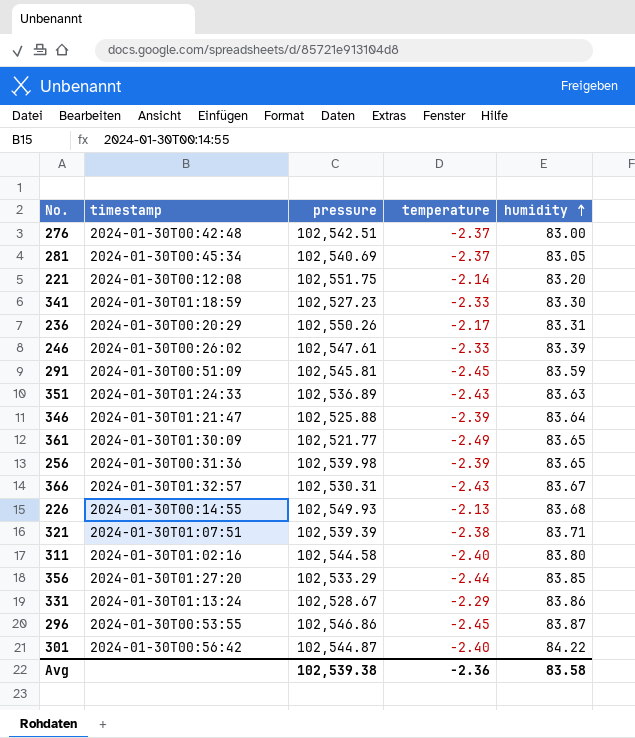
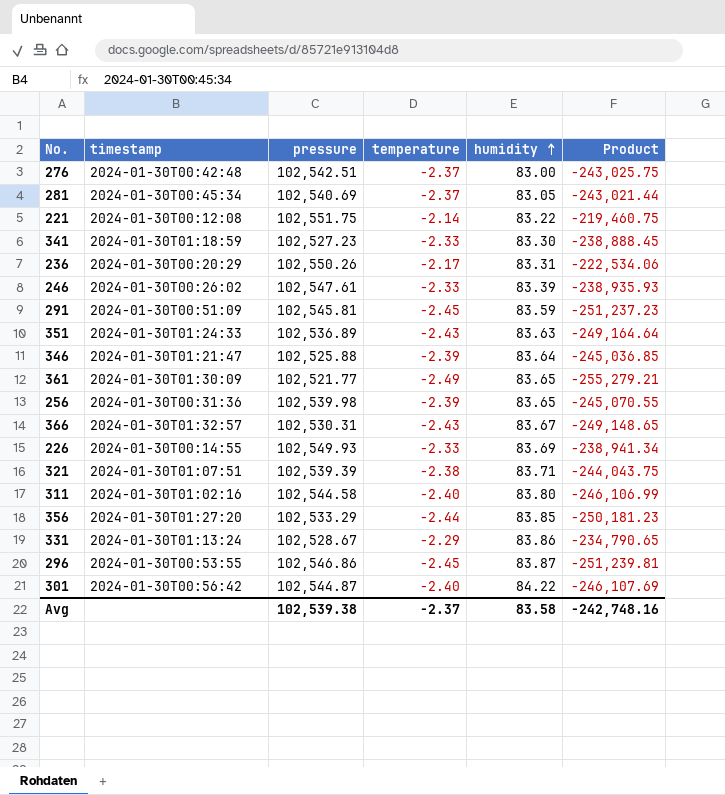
column Product | formula: none -> [pressure] * [temperature]
221 | humidity: 83.20 -> 83.22
226 | temperature: -2.13 -> -2.33
226 | humidity: 83.68 -> 83.69
Avg | temperature: -2.36 -> -2.37

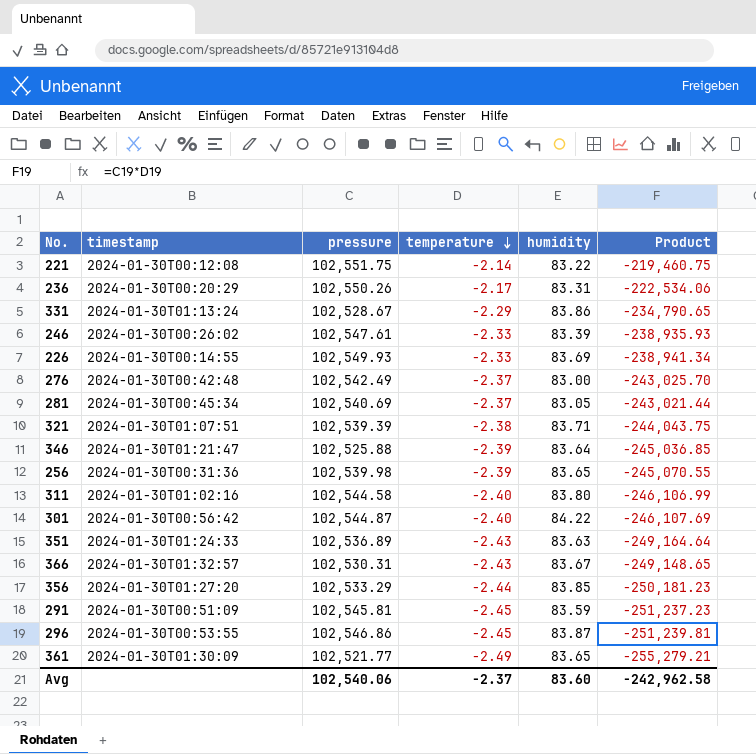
row order: humidity ascending -> temperature descending
row 341: 2024-01-30T01:18:59 | 102,527.23 | -2.33 | 83.30 | -238,888.45 -> none
276 | pressure: 102,542.51 -> 102,542.49
276 | Product: -243,025.75 -> -243,025.70
Avg | pressure: 102,539.38 -> 102,540.06
Avg | humidity: 83.58 -> 83.60
Avg | Product: -242,748.16 -> -242,962.58

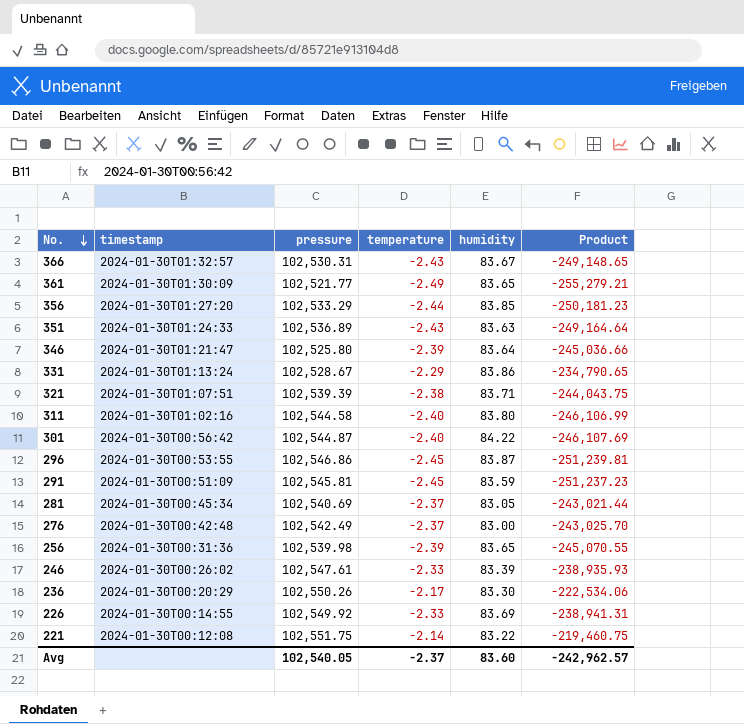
row order: temperature descending -> No. descending
346 | pressure: 102,525.88 -> 102,525.80
346 | Product: -245,036.85 -> -245,036.66
236 | humidity: 83.31 -> 83.30
226 | pressure: 102,549.93 -> 102,549.92
226 | Product: -238,941.34 -> -238,941.31
Avg | pressure: 102,540.06 -> 102,540.05
Avg | Product: -242,962.58 -> -242,962.57

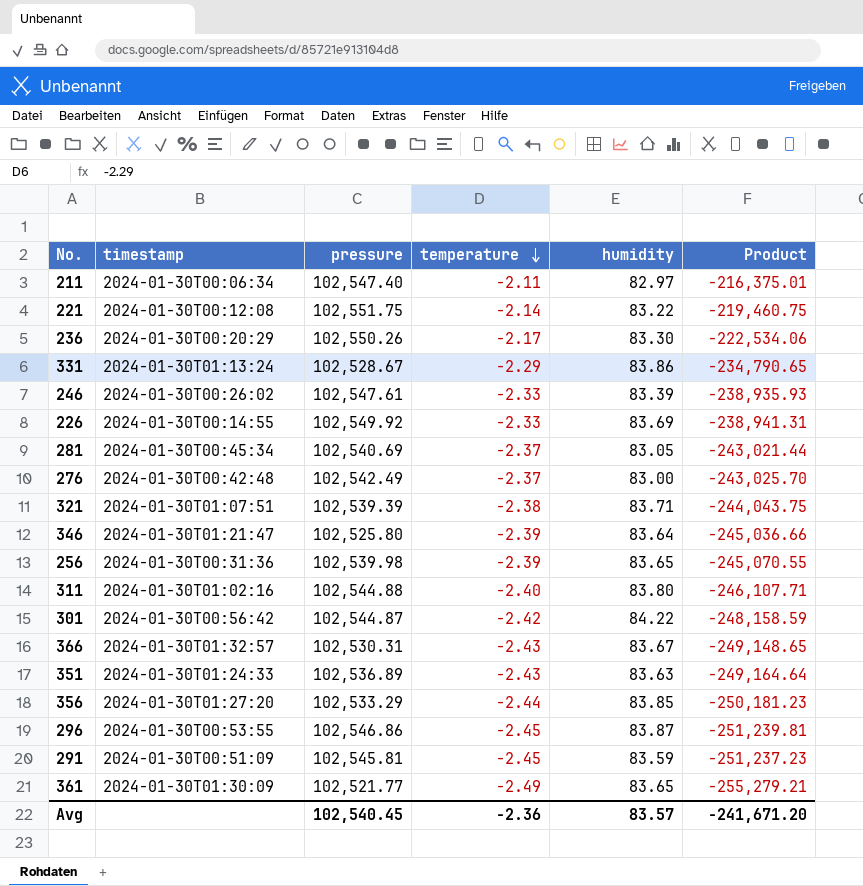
row order: No. descending -> temperature descending
row 211: none -> 2024-01-30T00:06:34 | 102,547.40 | -2.11 | 82.97 | -216,375.01
311 | pressure: 102,544.58 -> 102,544.88
311 | Product: -246,106.99 -> -246,107.71
301 | temperature: -2.40 -> -2.42
301 | Product: -246,107.69 -> -248,158.59
Avg | pressure: 102,540.05 -> 102,540.45
Avg | temperature: -2.37 -> -2.36
Avg | humidity: 83.60 -> 83.57
Avg | Product: -242,962.57 -> -241,671.20

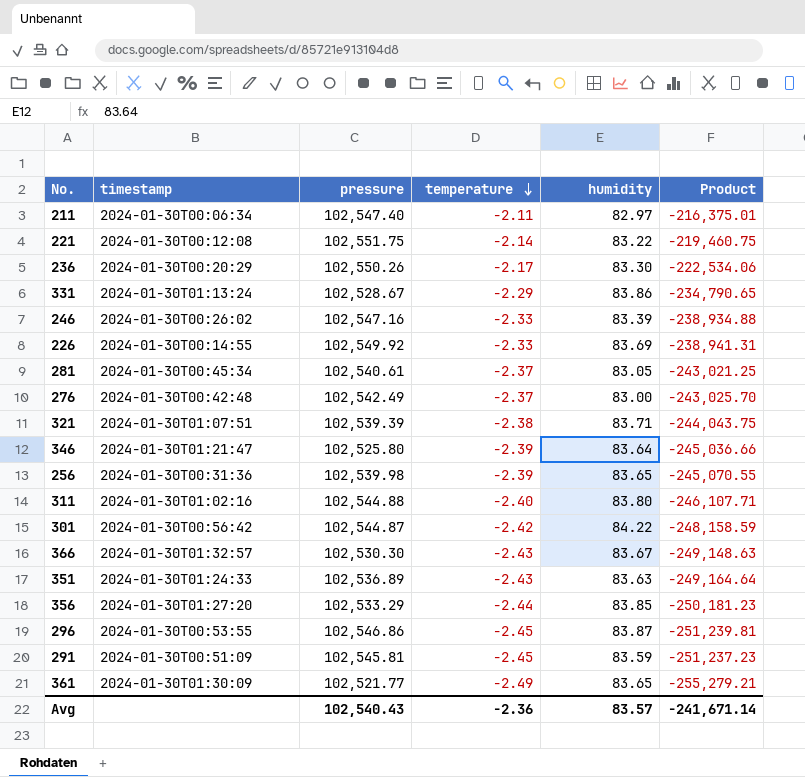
246 | pressure: 102,547.61 -> 102,547.16
246 | Product: -238,935.93 -> -238,934.88
281 | pressure: 102,540.69 -> 102,540.61
281 | Product: -243,021.44 -> -243,021.25
366 | pressure: 102,530.31 -> 102,530.30
366 | Product: -249,148.65 -> -249,148.63
Avg | pressure: 102,540.45 -> 102,540.43
Avg | Product: -241,671.20 -> -241,671.14

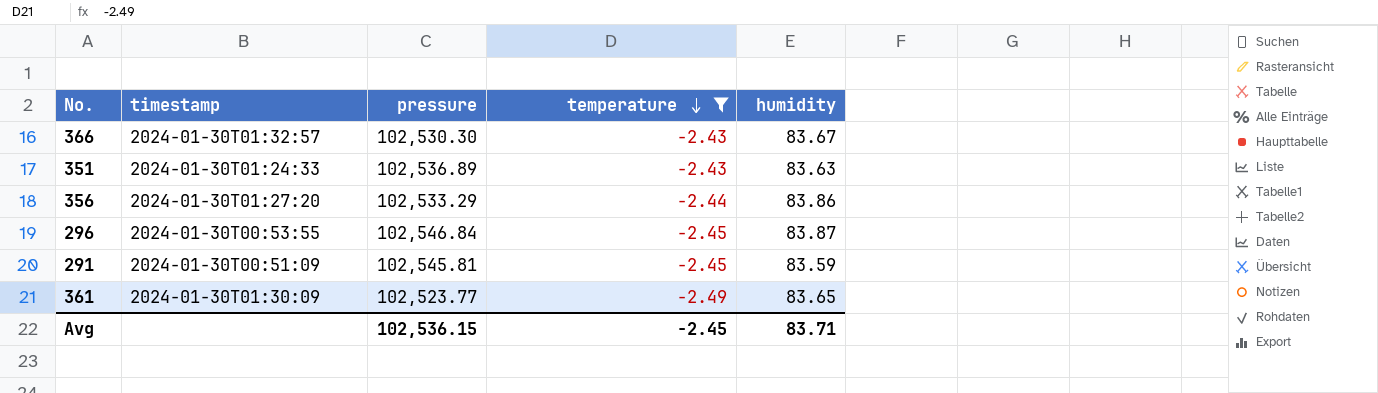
filter: none -> temperature <= -2.43
column Product | formula: [pressure] * [temperature] -> none
356 | humidity: 83.85 -> 83.86
296 | pressure: 102,546.86 -> 102,546.84
361 | pressure: 102,521.77 -> 102,523.77
Avg | pressure: 102,540.43 -> 102,536.15
Avg | temperature: -2.36 -> -2.45
Avg | humidity: 83.57 -> 83.71

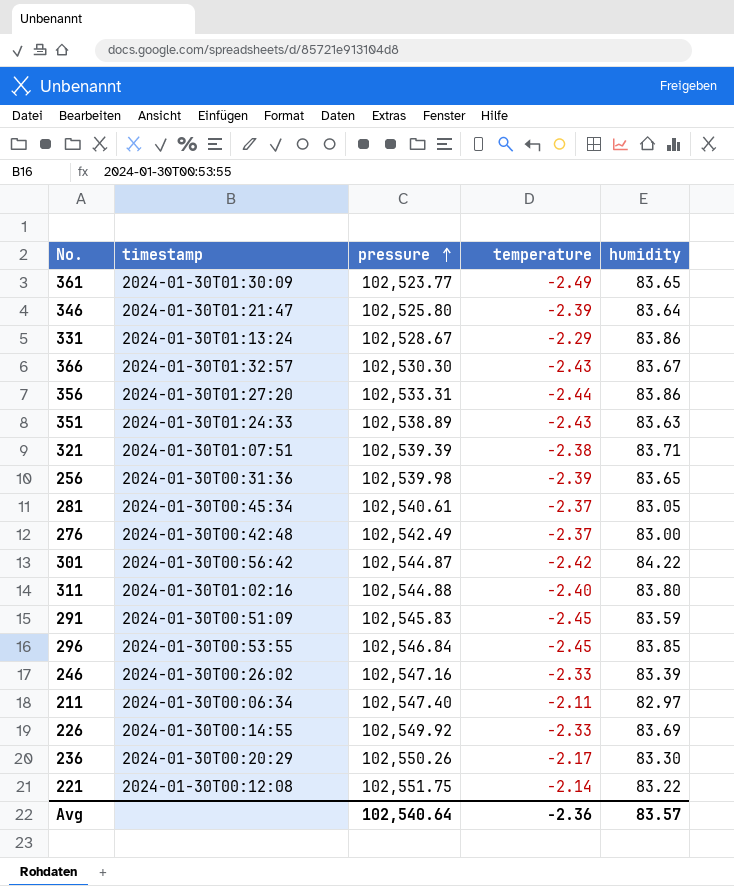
filter: temperature <= -2.43 -> none
row order: temperature descending -> pressure ascending
356 | pressure: 102,533.29 -> 102,533.31
351 | pressure: 102,536.89 -> 102,538.89
291 | pressure: 102,545.81 -> 102,545.83
296 | humidity: 83.87 -> 83.85
Avg | pressure: 102,536.15 -> 102,540.64
Avg | temperature: -2.45 -> -2.36
Avg | humidity: 83.71 -> 83.57

